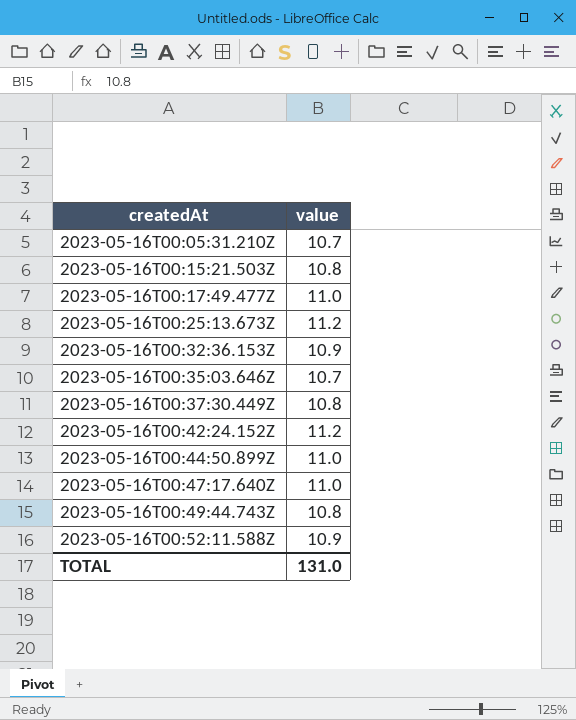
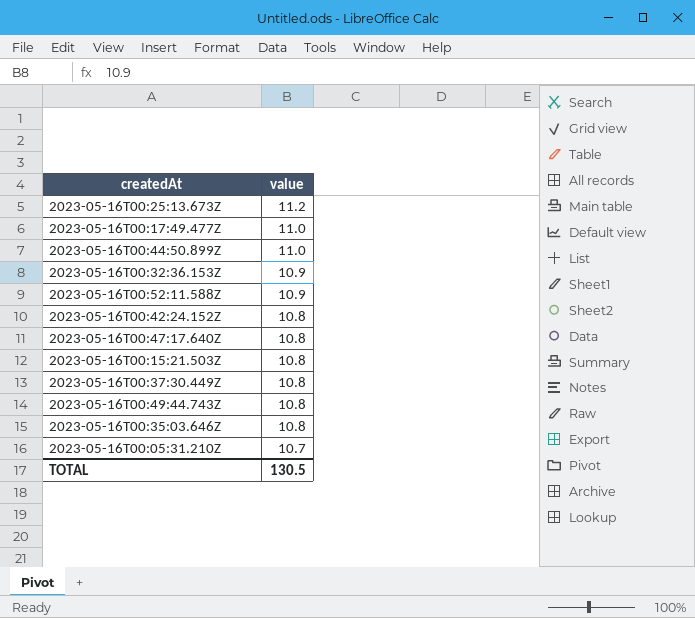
row order: createdAt ascending -> value descending
2023-05-16T00:42:24.152Z | value: 11.2 -> 10.8
2023-05-16T00:47:17.640Z | value: 11.0 -> 10.8
2023-05-16T00:35:03.646Z | value: 10.7 -> 10.8
TOTAL | value: 131.0 -> 130.5

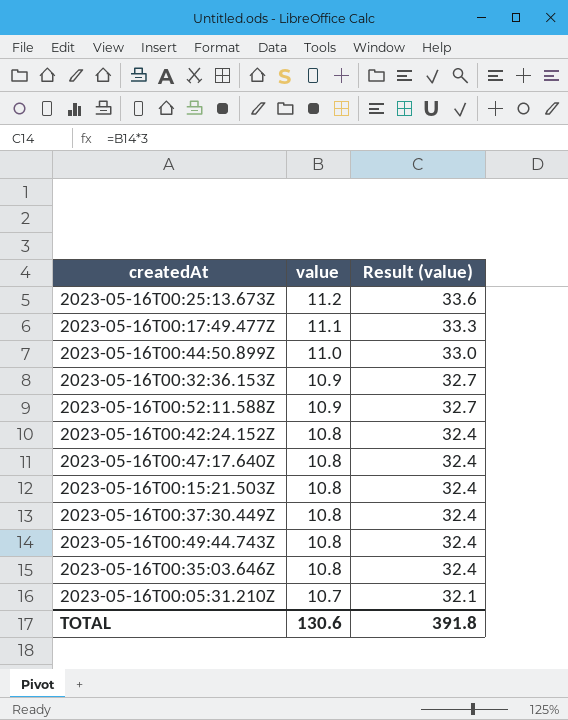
column Result (value) | formula: none -> [value] * 3
2023-05-16T00:17:49.477Z | value: 11.0 -> 11.1
TOTAL | value: 130.5 -> 130.6

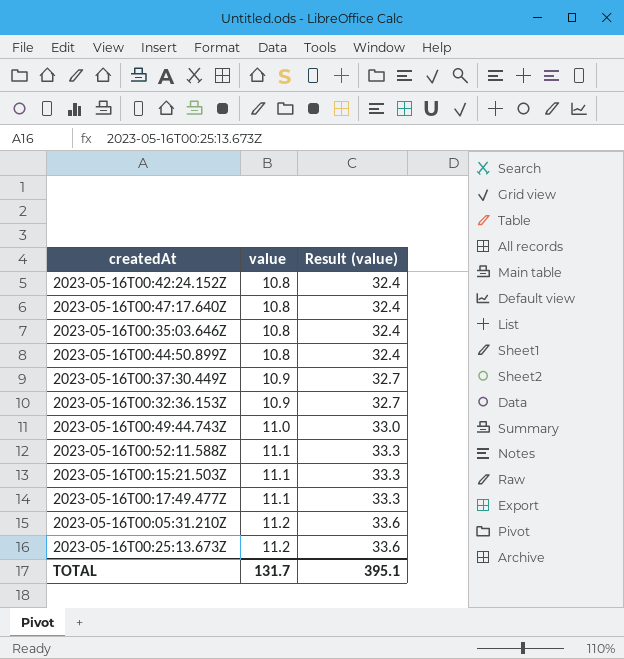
row order: value descending -> value ascending
2023-05-16T00:44:50.899Z | value: 11.0 -> 10.8
2023-05-16T00:44:50.899Z | Result (value): 33.0 -> 32.4
2023-05-16T00:37:30.449Z | value: 10.8 -> 10.9
2023-05-16T00:37:30.449Z | Result (value): 32.4 -> 32.7
2023-05-16T00:49:44.743Z | value: 10.8 -> 11.0
2023-05-16T00:49:44.743Z | Result (value): 32.4 -> 33.0
2023-05-16T00:52:11.588Z | value: 10.9 -> 11.1
2023-05-16T00:52:11.588Z | Result (value): 32.7 -> 33.3
2023-05-16T00:15:21.503Z | value: 10.8 -> 11.1
2023-05-16T00:15:21.503Z | Result (value): 32.4 -> 33.3
2023-05-16T00:05:31.210Z | value: 10.7 -> 11.2
2023-05-16T00:05:31.210Z | Result (value): 32.1 -> 33.6
TOTAL | value: 130.6 -> 131.7
TOTAL | Result (value): 391.8 -> 395.1

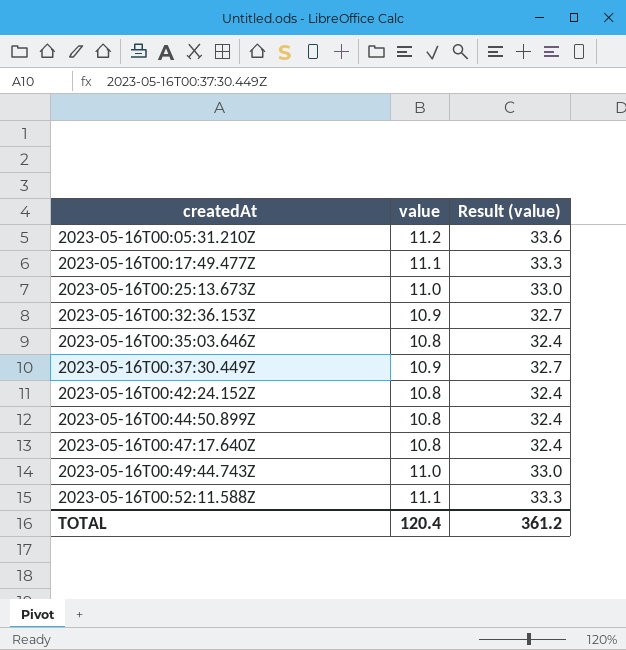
row order: value ascending -> createdAt ascending
row 2023-05-16T00:15:21.503Z: 11.1 | 33.3 -> none
2023-05-16T00:25:13.673Z | value: 11.2 -> 11.0
2023-05-16T00:25:13.673Z | Result (value): 33.6 -> 33.0
TOTAL | value: 131.7 -> 120.4
TOTAL | Result (value): 395.1 -> 361.2

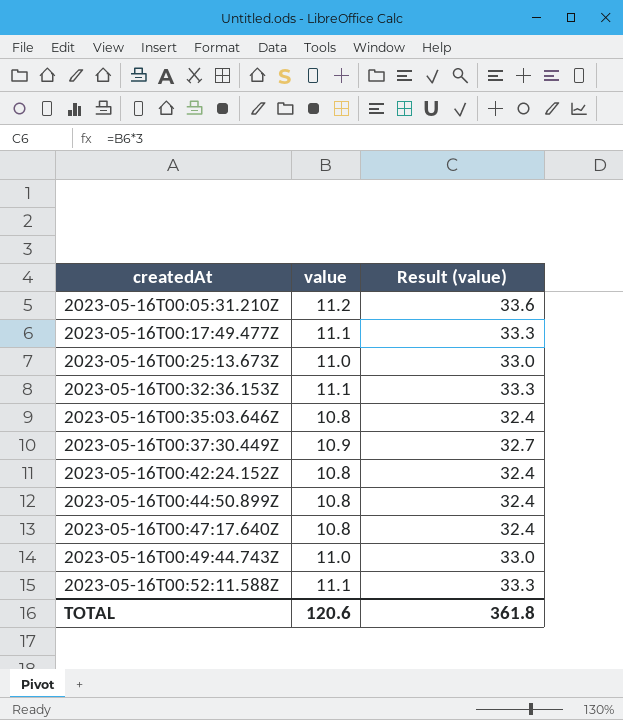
2023-05-16T00:32:36.153Z | value: 10.9 -> 11.1
2023-05-16T00:32:36.153Z | Result (value): 32.7 -> 33.3
TOTAL | value: 120.4 -> 120.6
TOTAL | Result (value): 361.2 -> 361.8

